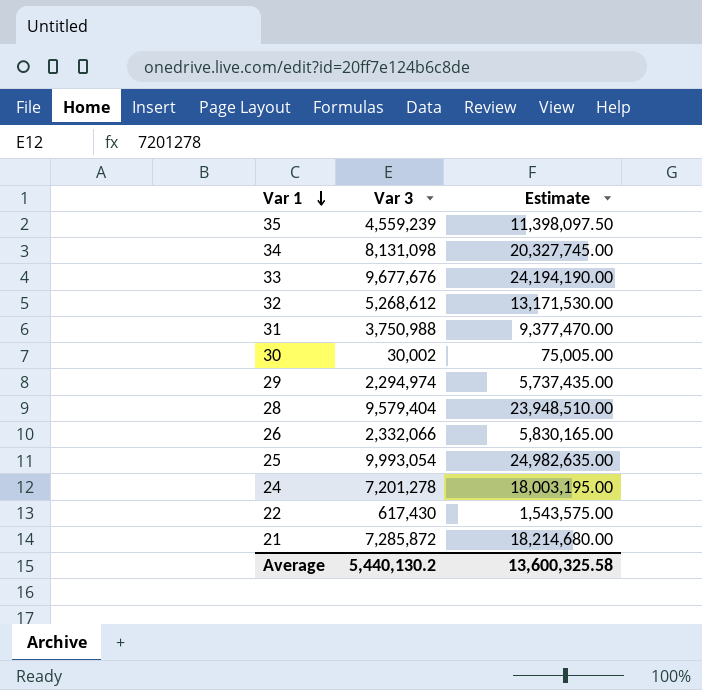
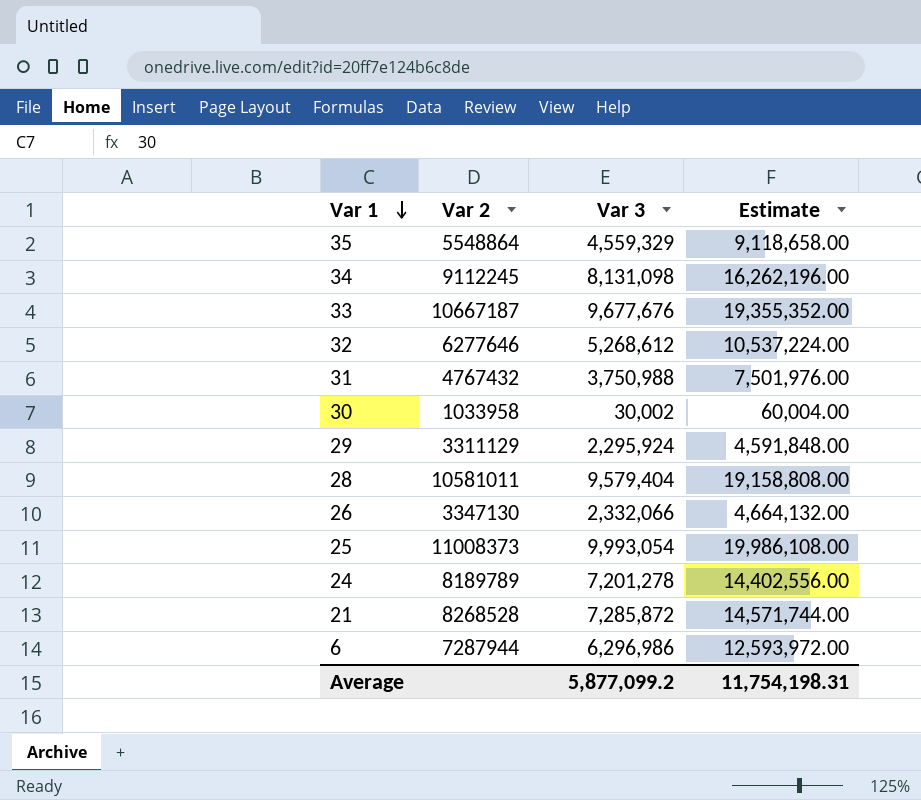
column Var 2 | position: none -> 2
column Estimate | formula: [Var 3] * 2.5 -> [Var 3] * 2
row 22: 617,430 | 1,543,575.00 -> none
35 | Var 3: 4,559,239 -> 4,559,329
29 | Var 3: 2,294,974 -> 2,295,924
row 6: none -> 7287944 | 6,296,986 | 12,593,972.00
Average | Var 3: 5,440,130.2 -> 5,877,099.2
Average | Estimate: 13,600,325.58 -> 11,754,198.31

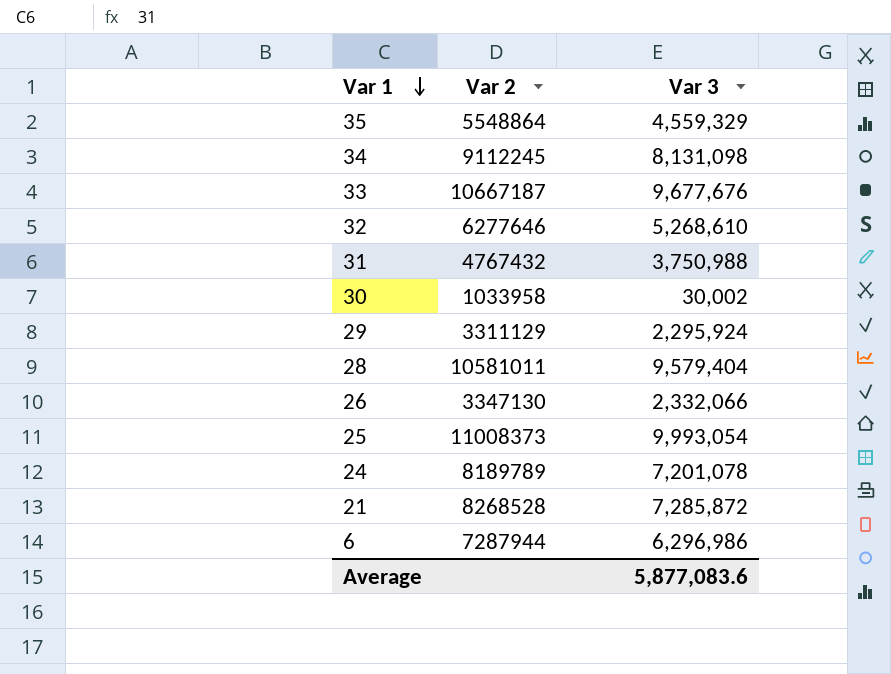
column Estimate | formula: [Var 3] * 2 -> none
32 | Var 3: 5,268,612 -> 5,268,610
24 | Var 3: 7,201,278 -> 7,201,078
Average | Var 3: 5,877,099.2 -> 5,877,083.6

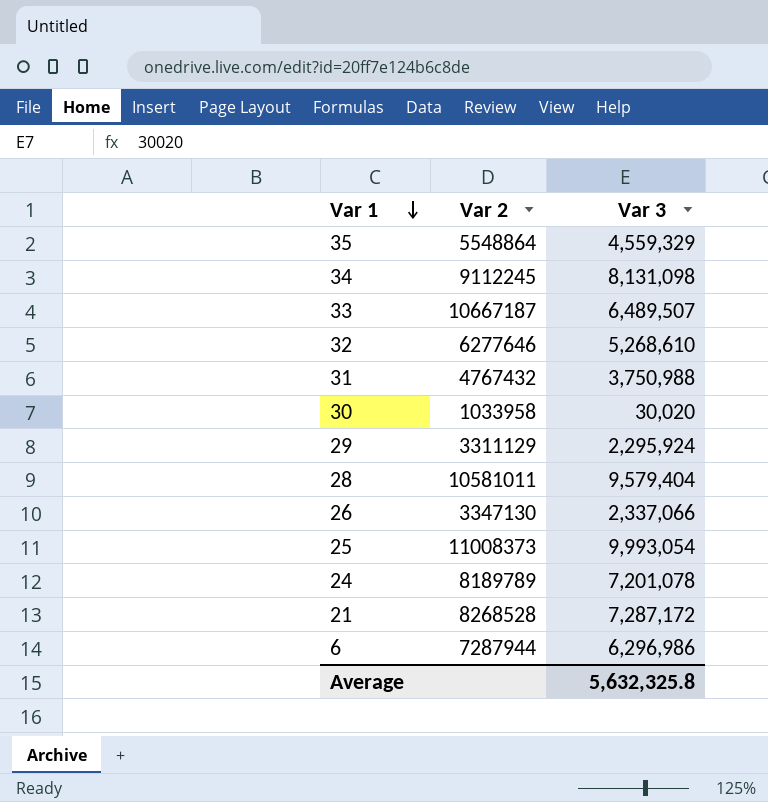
33 | Var 3: 9,677,676 -> 6,489,507
30 | Var 3: 30,002 -> 30,020
26 | Var 3: 2,332,066 -> 2,337,066
21 | Var 3: 7,285,872 -> 7,287,172
Average | Var 3: 5,877,083.6 -> 5,632,325.8

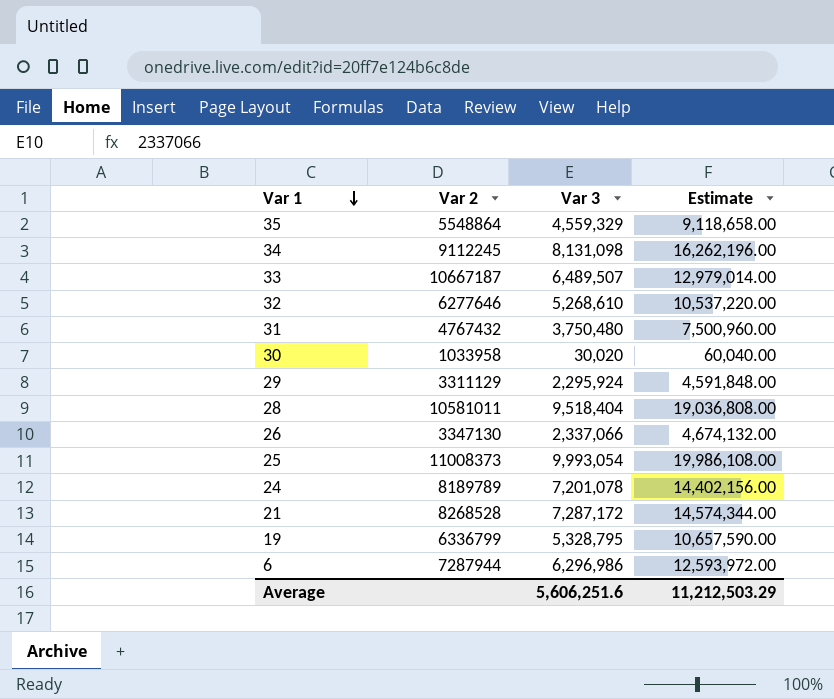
column Estimate | formula: none -> [Var 3] * 2
31 | Var 3: 3,750,988 -> 3,750,480
28 | Var 3: 9,579,404 -> 9,518,404
row 19: none -> 6336799 | 5,328,795 | 10,657,590.00
Average | Var 3: 5,632,325.8 -> 5,606,251.6

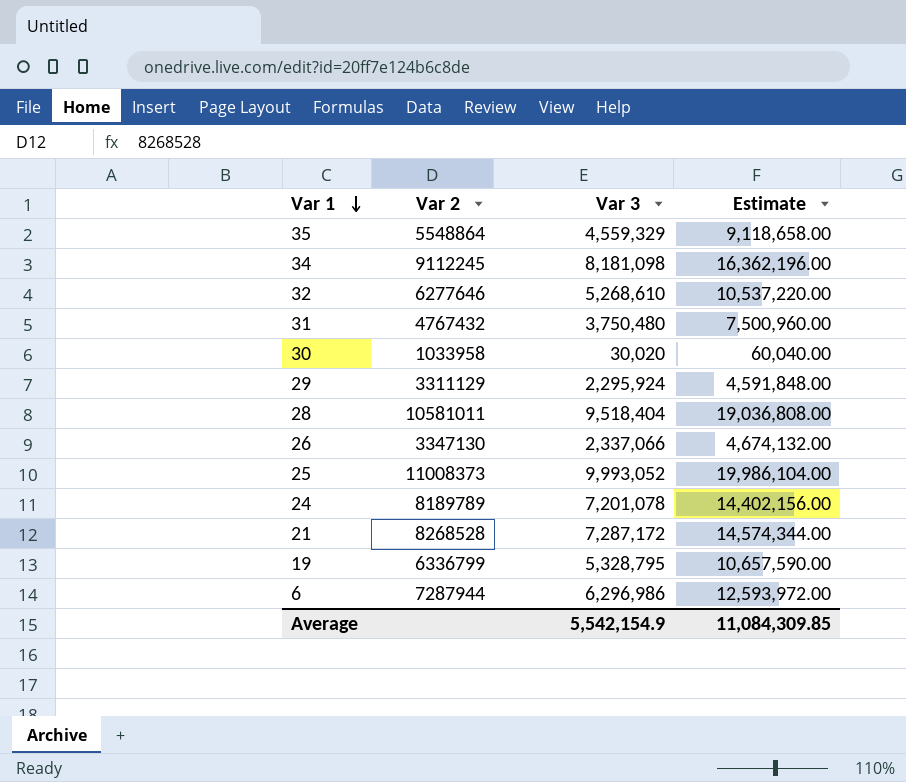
row 33: 10667187 | 6,489,507 | 12,979,014.00 -> none
34 | Var 3: 8,131,098 -> 8,181,098
34 | Estimate: 16,262,196.00 -> 16,362,196.00
25 | Var 3: 9,993,054 -> 9,993,052
25 | Estimate: 19,986,108.00 -> 19,986,104.00
Average | Var 3: 5,606,251.6 -> 5,542,154.9
Average | Estimate: 11,212,503.29 -> 11,084,309.85

